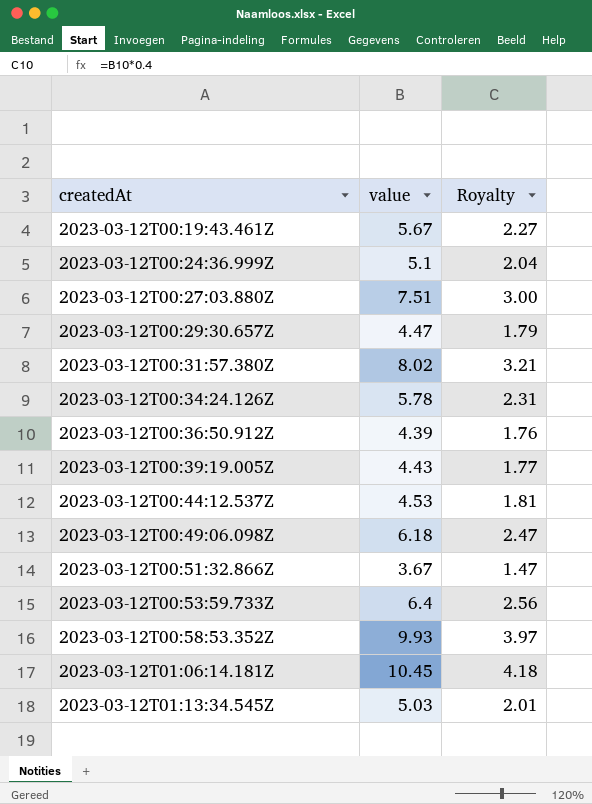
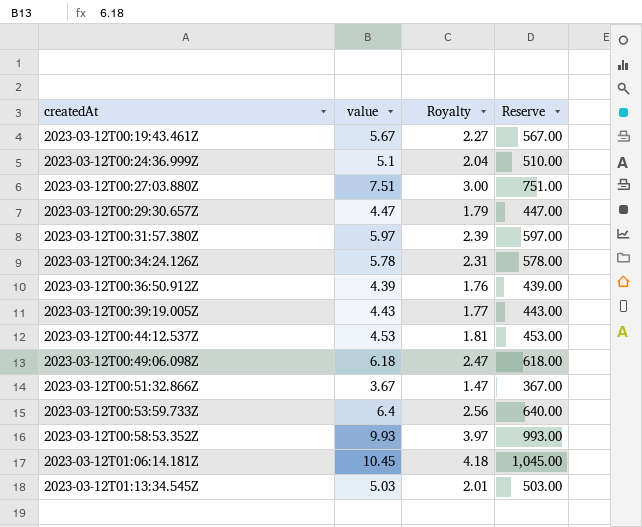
column Reserve | formula: none -> [value] * 100
2023-03-12T00:31:57.380Z | value: 8.02 -> 5.97
2023-03-12T00:31:57.380Z | Royalty: 3.21 -> 2.39

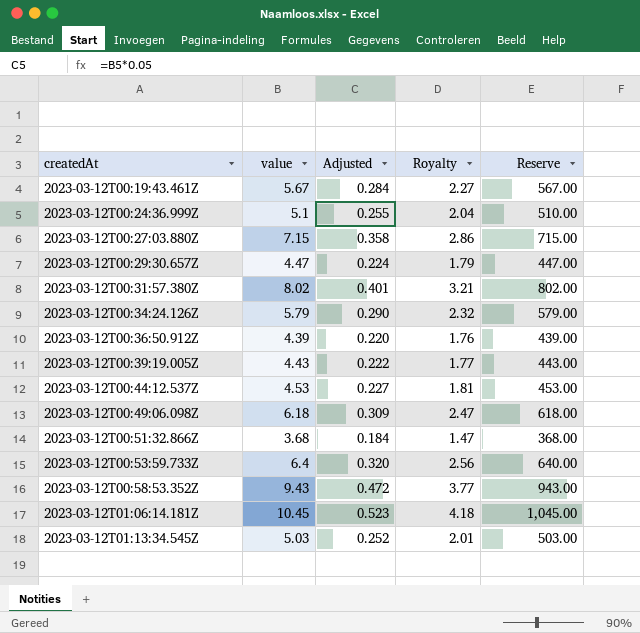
column Adjusted | formula: none -> [value] * 0.05
2023-03-12T00:27:03.880Z | value: 7.51 -> 7.15
2023-03-12T00:27:03.880Z | Royalty: 3.00 -> 2.86
2023-03-12T00:27:03.880Z | Reserve: 751.00 -> 715.00
2023-03-12T00:31:57.380Z | value: 5.97 -> 8.02
2023-03-12T00:31:57.380Z | Royalty: 2.39 -> 3.21
2023-03-12T00:31:57.380Z | Reserve: 597.00 -> 802.00
2023-03-12T00:34:24.126Z | value: 5.78 -> 5.79
2023-03-12T00:34:24.126Z | Royalty: 2.31 -> 2.32
2023-03-12T00:34:24.126Z | Reserve: 578.00 -> 579.00
2023-03-12T00:51:32.866Z | value: 3.67 -> 3.68
2023-03-12T00:51:32.866Z | Reserve: 367.00 -> 368.00
2023-03-12T00:58:53.352Z | value: 9.93 -> 9.43
2023-03-12T00:58:53.352Z | Royalty: 3.97 -> 3.77
2023-03-12T00:58:53.352Z | Reserve: 993.00 -> 943.00

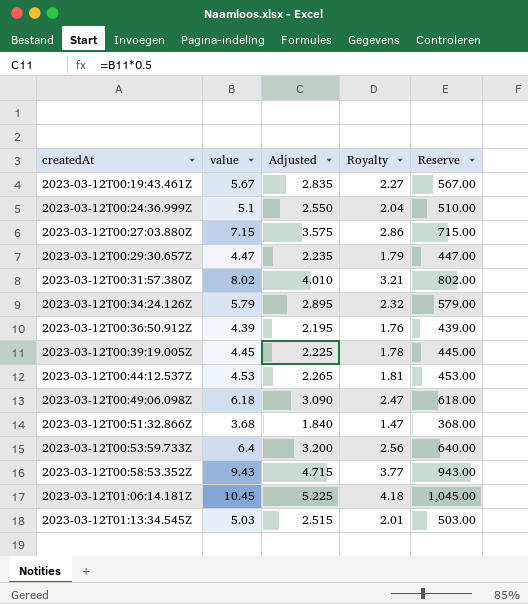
column Adjusted | formula: [value] * 0.05 -> [value] * 0.5
2023-03-12T00:39:19.005Z | value: 4.43 -> 4.45
2023-03-12T00:39:19.005Z | Royalty: 1.77 -> 1.78
2023-03-12T00:39:19.005Z | Reserve: 443.00 -> 445.00

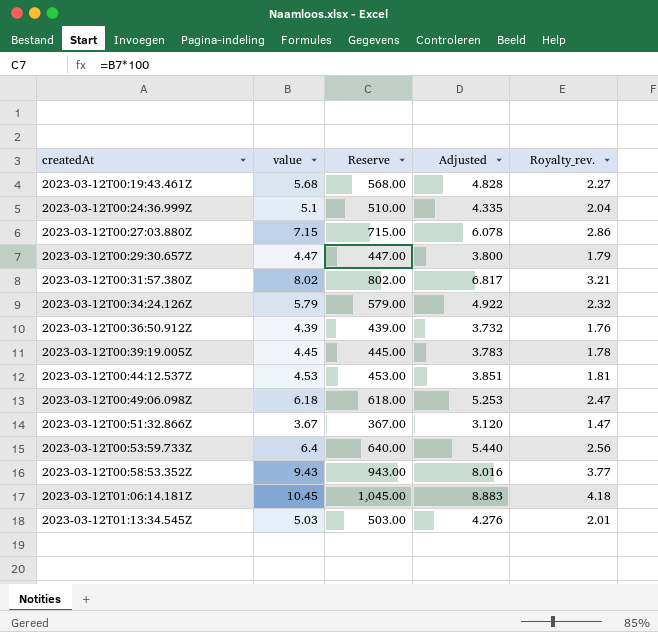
column Reserve | position: 5 -> 3
column Adjusted | formula: [value] * 0.5 -> [value] * 0.85
column name: Royalty -> Royalty_rev.
2023-03-12T00:19:43.461Z | value: 5.67 -> 5.68
2023-03-12T00:19:43.461Z | Reserve: 567.00 -> 568.00
2023-03-12T00:51:32.866Z | value: 3.68 -> 3.67
2023-03-12T00:51:32.866Z | Reserve: 368.00 -> 367.00

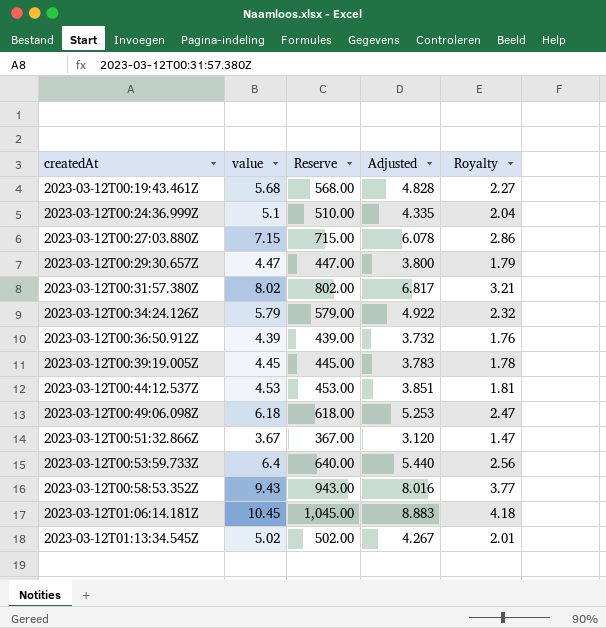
column name: Royalty_rev. -> Royalty
2023-03-12T01:13:34.545Z | value: 5.03 -> 5.02
2023-03-12T01:13:34.545Z | Reserve: 503.00 -> 502.00
2023-03-12T01:13:34.545Z | Adjusted: 4.276 -> 4.267

